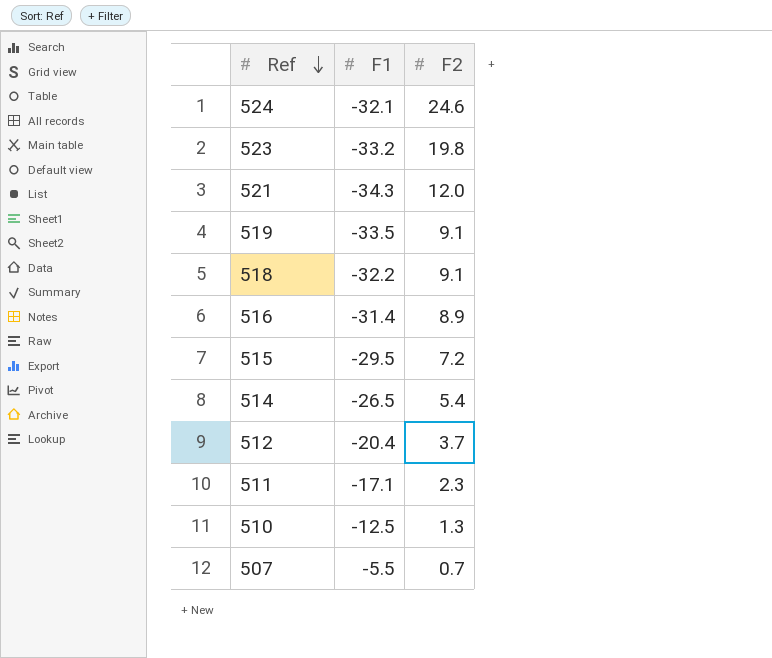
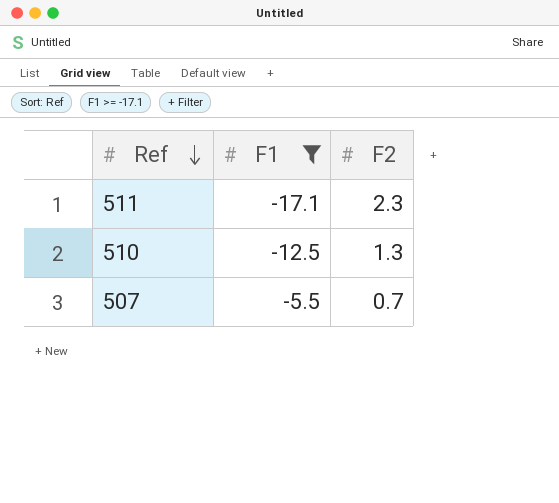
filter: none -> F1 >= -17.1

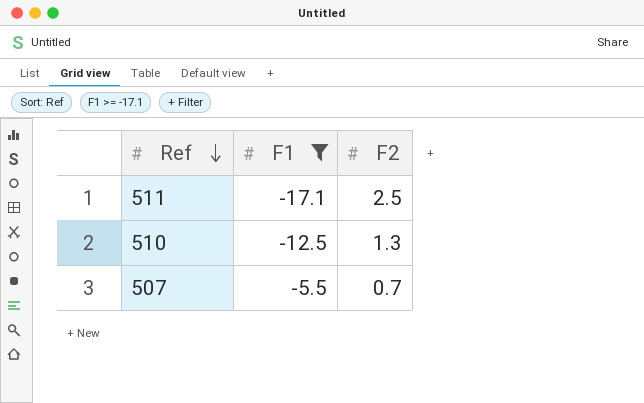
511 | F2: 2.3 -> 2.5

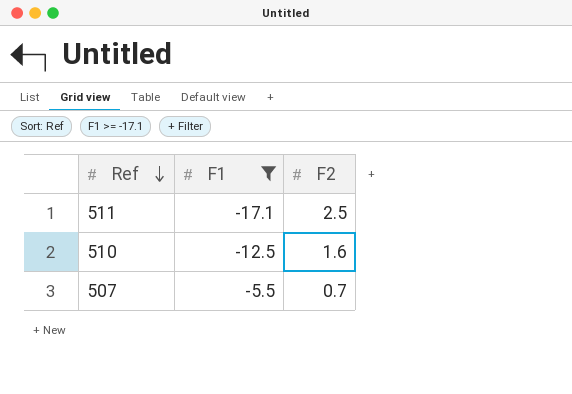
510 | F2: 1.3 -> 1.6

